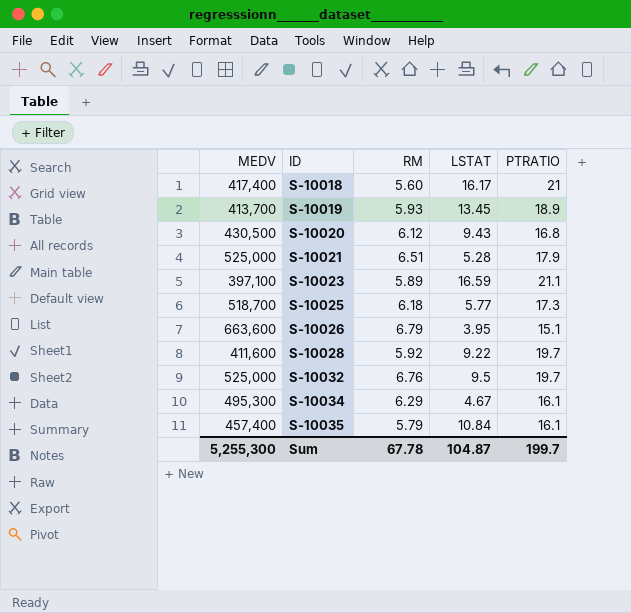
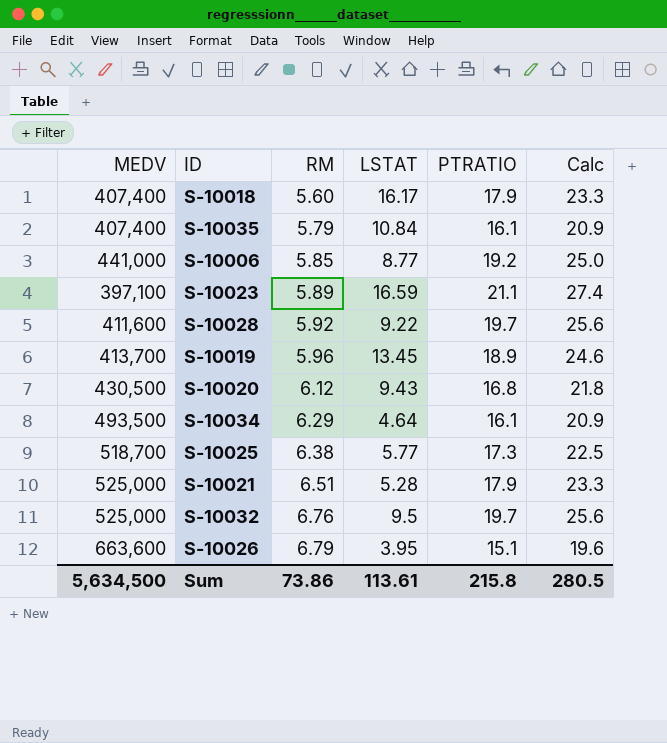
row order: ID ascending -> RM ascending
column Calc | formula: none -> [PTRATIO] * 1.3
S-10018 | MEDV: 417,400 -> 407,400
S-10018 | PTRATIO: 21 -> 17.9
S-10035 | MEDV: 457,400 -> 407,400
row S-10006: none -> 441,000 | 5.85 | 8.77 | 19.2 | 25.0
S-10019 | RM: 5.93 -> 5.96
S-10034 | MEDV: 495,300 -> 493,500
S-10034 | LSTAT: 4.67 -> 4.64
S-10025 | RM: 6.18 -> 6.38
Sum | MEDV: 5,255,300 -> 5,634,500
Sum | RM: 67.78 -> 73.86
Sum | LSTAT: 104.87 -> 113.61
Sum | PTRATIO: 199.7 -> 215.8

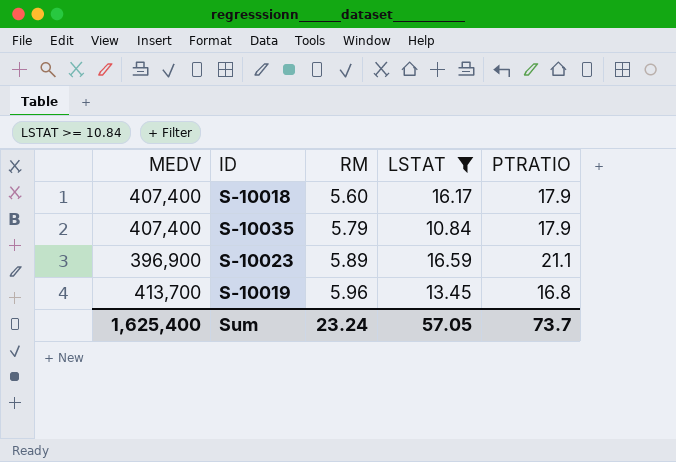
filter: none -> LSTAT >= 10.84
column Calc | formula: [PTRATIO] * 1.3 -> none
S-10035 | PTRATIO: 16.1 -> 17.9
S-10023 | MEDV: 397,100 -> 396,900
S-10019 | PTRATIO: 18.9 -> 16.8
Sum | MEDV: 5,634,500 -> 1,625,400
Sum | RM: 73.86 -> 23.24
Sum | LSTAT: 113.61 -> 57.05
Sum | PTRATIO: 215.8 -> 73.7

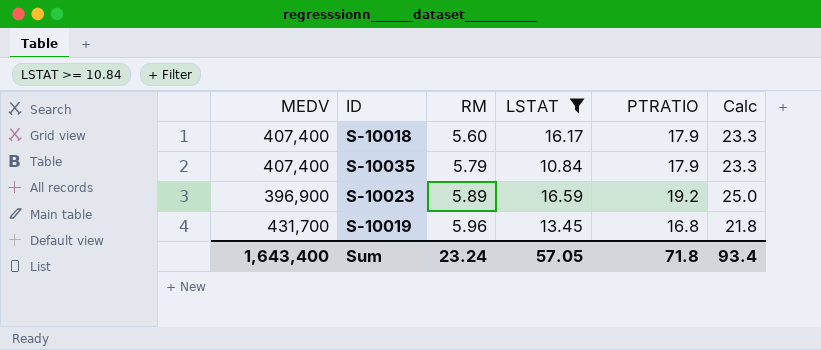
column Calc | formula: none -> [PTRATIO] * 1.3
S-10023 | PTRATIO: 21.1 -> 19.2
S-10019 | MEDV: 413,700 -> 431,700
Sum | MEDV: 1,625,400 -> 1,643,400
Sum | PTRATIO: 73.7 -> 71.8

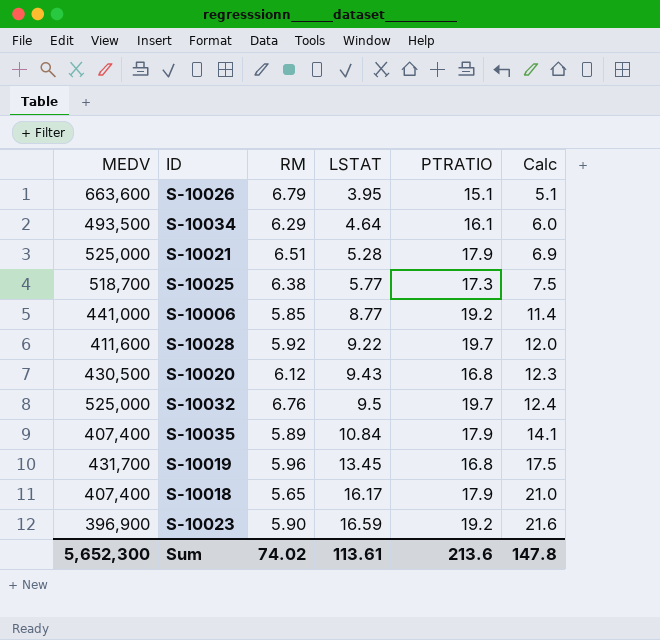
filter: LSTAT >= 10.84 -> none
row order: RM ascending -> LSTAT ascending
column Calc | formula: [PTRATIO] * 1.3 -> [LSTAT] * 1.3
S-10035 | RM: 5.79 -> 5.89
S-10018 | RM: 5.60 -> 5.65
S-10023 | RM: 5.89 -> 5.90
Sum | MEDV: 1,643,400 -> 5,652,300
Sum | RM: 23.24 -> 74.02
Sum | LSTAT: 57.05 -> 113.61
Sum | PTRATIO: 71.8 -> 213.6
Sum | Calc: 93.4 -> 147.8

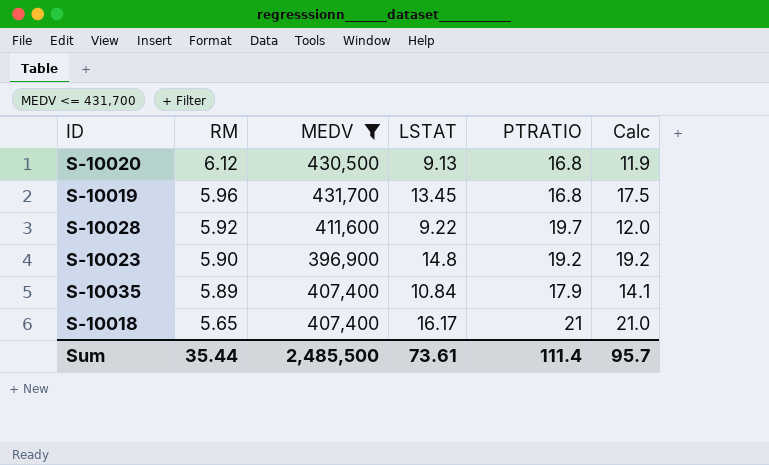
filter: none -> MEDV <= 431,700
row order: LSTAT ascending -> RM descending
column MEDV | position: 1 -> 3
S-10020 | LSTAT: 9.43 -> 9.13
S-10020 | Calc: 12.3 -> 11.9
S-10023 | LSTAT: 16.59 -> 14.8
S-10023 | Calc: 21.6 -> 19.2
S-10018 | PTRATIO: 17.9 -> 21
Sum | RM: 74.02 -> 35.44
Sum | MEDV: 5,652,300 -> 2,485,500
Sum | LSTAT: 113.61 -> 73.61
Sum | PTRATIO: 213.6 -> 111.4
Sum | Calc: 147.8 -> 95.7

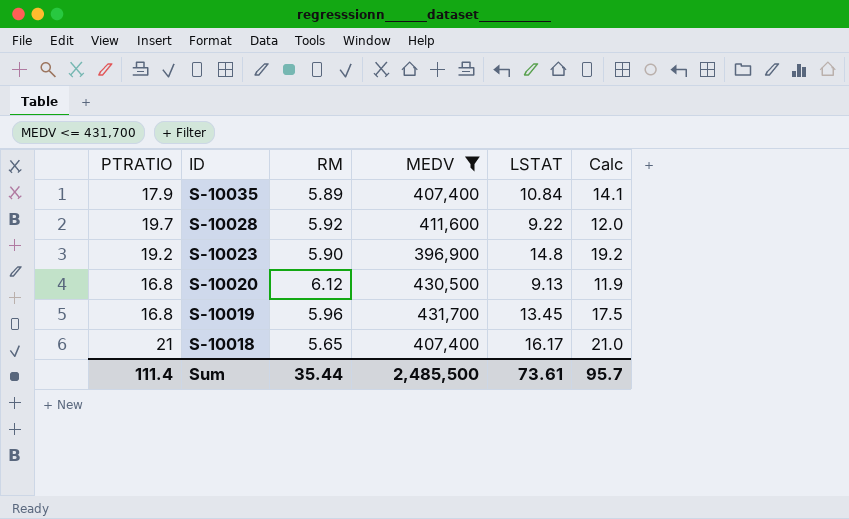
row order: RM descending -> ID descending
column PTRATIO | position: 5 -> 1

